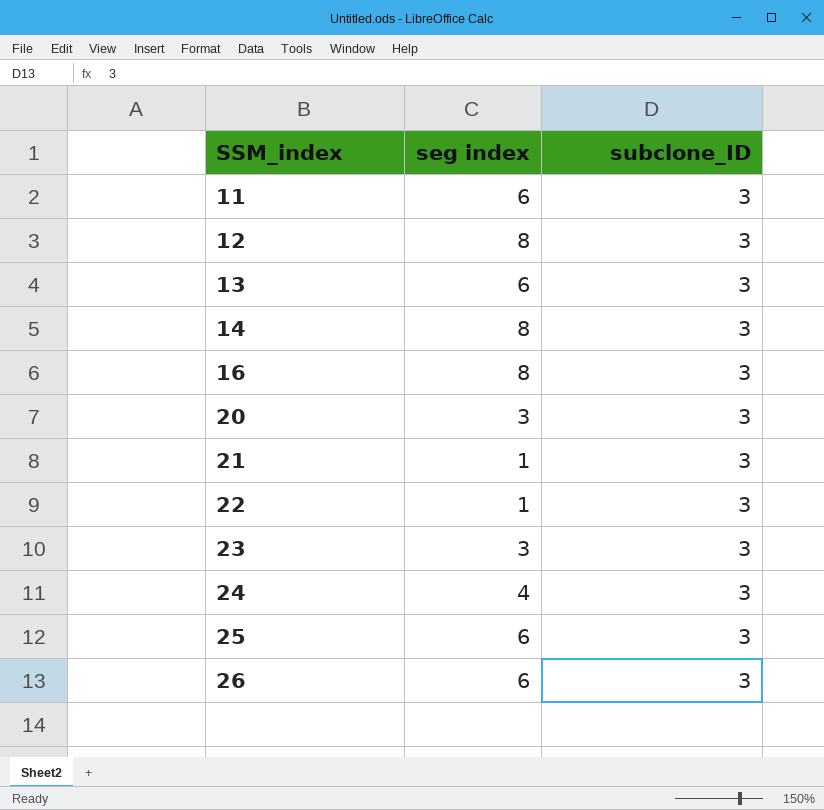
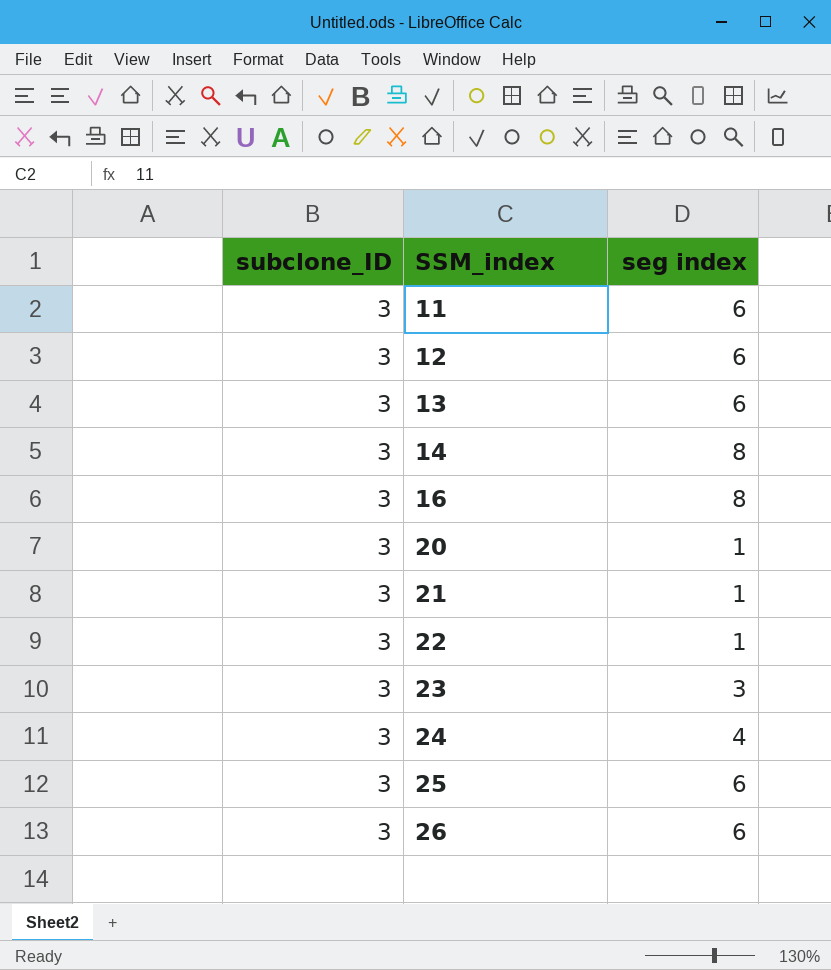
column subclone_ID | position: 3 -> 1
12 | seg index: 8 -> 6
20 | seg index: 3 -> 1

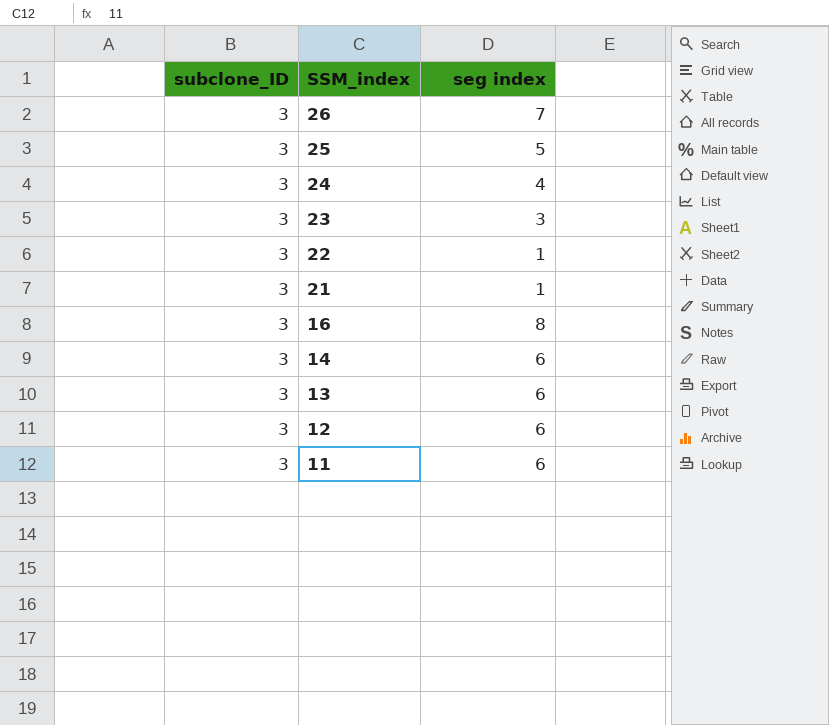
row order: SSM_index ascending -> SSM_index descending
row 20: 3 | 1 -> none
26 | seg index: 6 -> 7
25 | seg index: 6 -> 5
14 | seg index: 8 -> 6

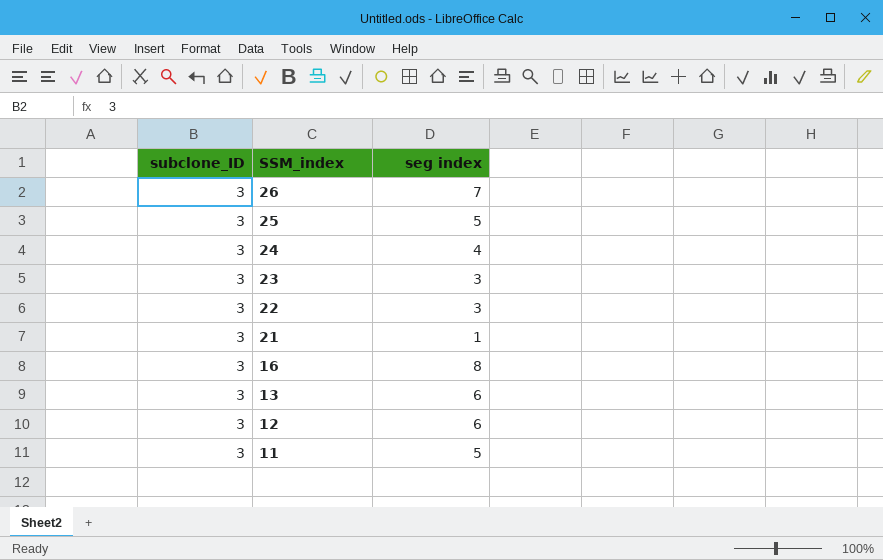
row 14: 3 | 6 -> none
22 | seg index: 1 -> 3
11 | seg index: 6 -> 5

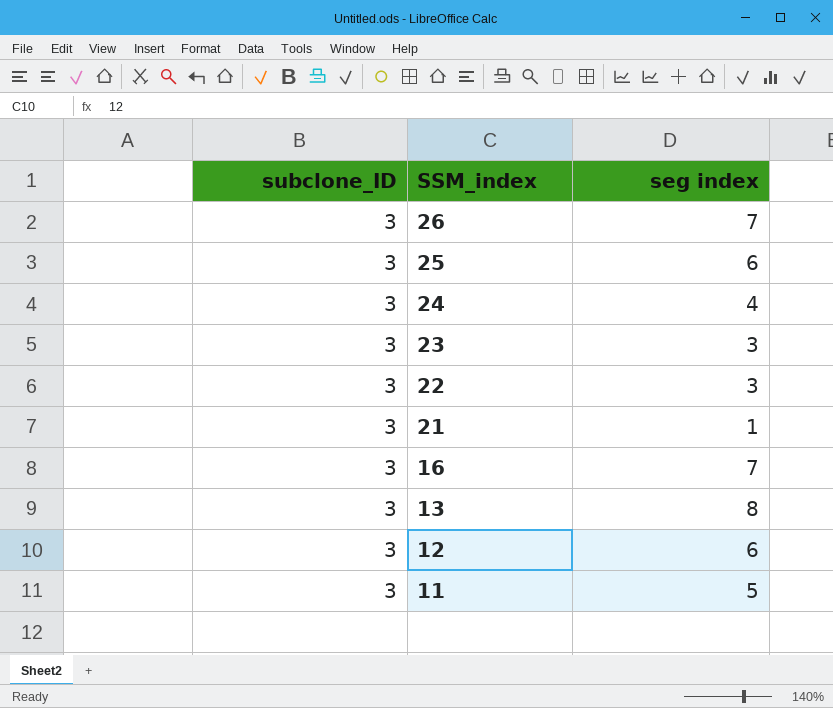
25 | seg index: 5 -> 6
16 | seg index: 8 -> 7
13 | seg index: 6 -> 8

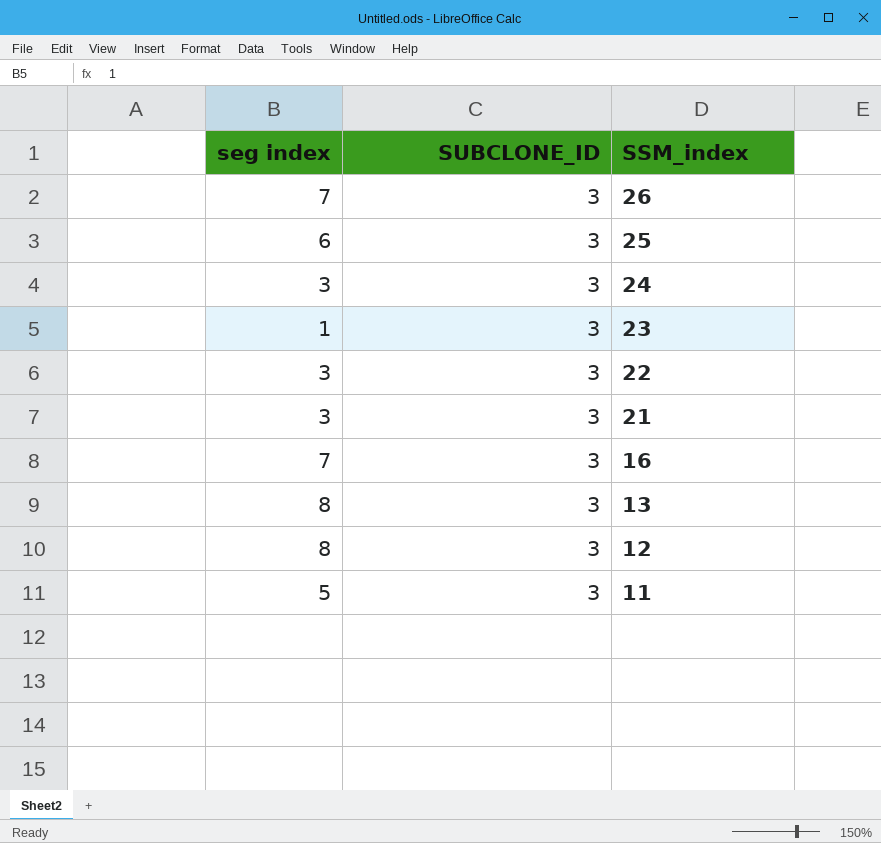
column seg index | position: 3 -> 1
column name: subclone_ID -> SUBCLONE_ID
24 | seg index: 4 -> 3
23 | seg index: 3 -> 1
21 | seg index: 1 -> 3
12 | seg index: 6 -> 8

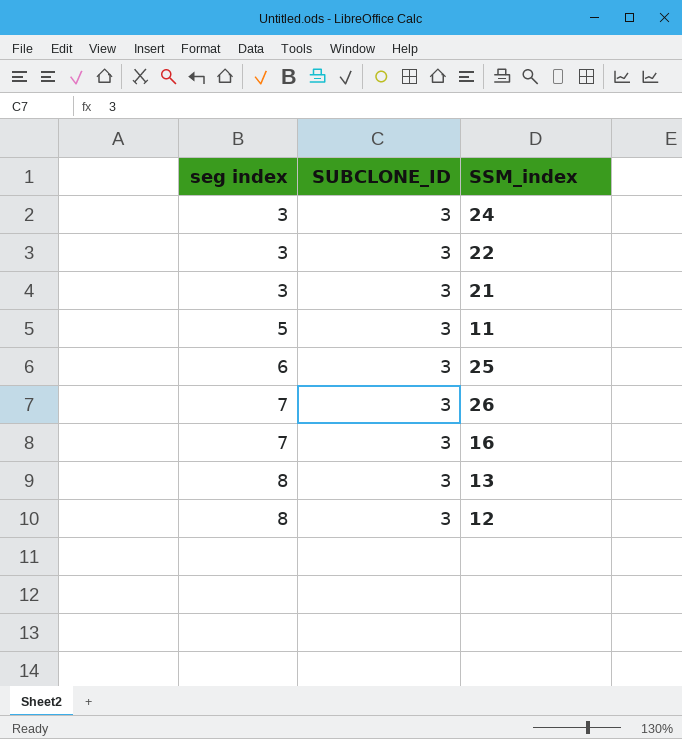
row order: SSM_index descending -> seg index ascending
row 23: 1 | 3 -> none

